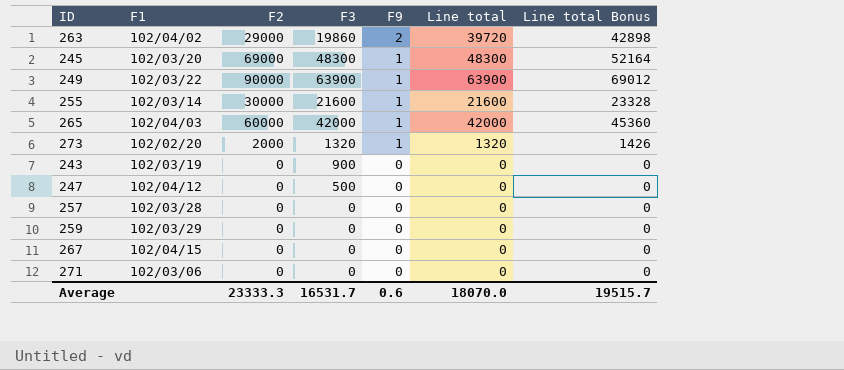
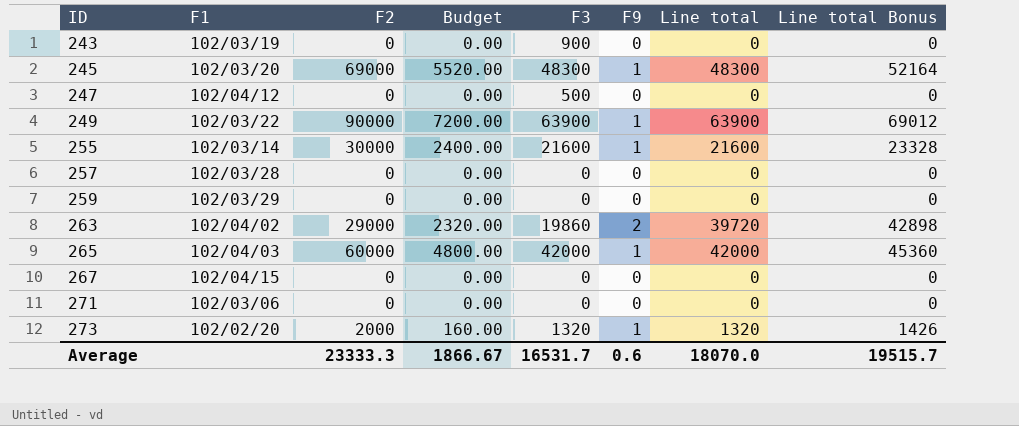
row order: F9 descending -> ID ascending
column Budget | formula: none -> [F2] * 0.08

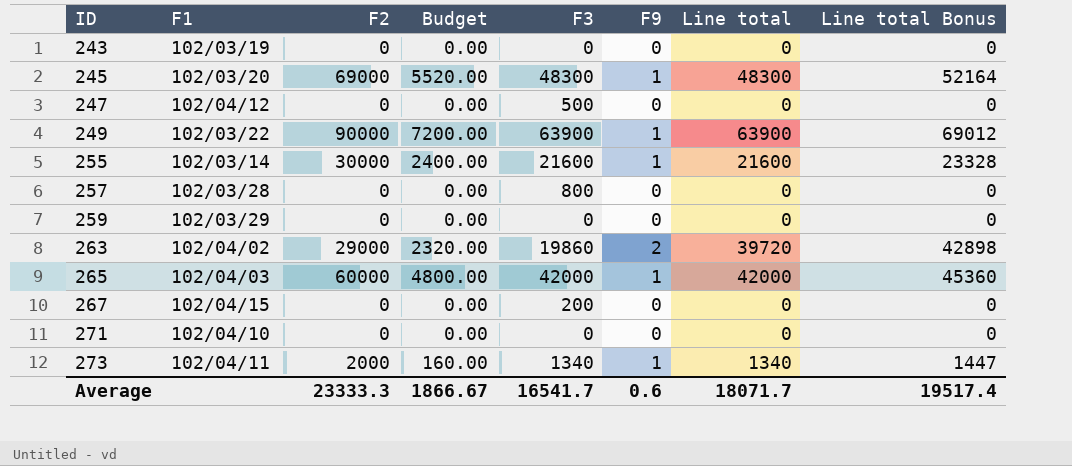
243 | F3: 900 -> 0
257 | F3: 0 -> 800
267 | F3: 0 -> 200
271 | F1: 102/03/06 -> 102/04/10
273 | F1: 102/02/20 -> 102/04/11
273 | F3: 1320 -> 1340
273 | Line total: 1320 -> 1340
273 | Line total Bonus: 1426 -> 1447
Average | F3: 16531.7 -> 16541.7
Average | Line total: 18070.0 -> 18071.7
Average | Line total Bonus: 19515.7 -> 19517.4

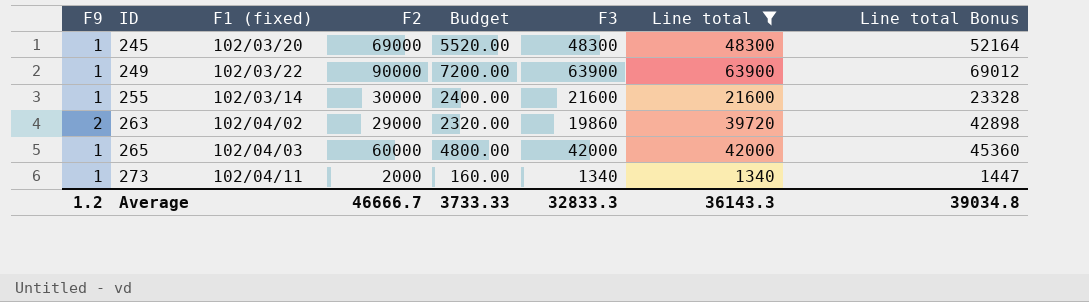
filter: none -> Line total != 0
column F9 | position: 6 -> 1
column name: F1 -> F1 (fixed)
Average | F9: 0.6 -> 1.2
Average | F2: 23333.3 -> 46666.7
Average | Budget: 1866.67 -> 3733.33
Average | F3: 16541.7 -> 32833.3
Average | Line total: 18071.7 -> 36143.3
Average | Line total Bonus: 19517.4 -> 39034.8

